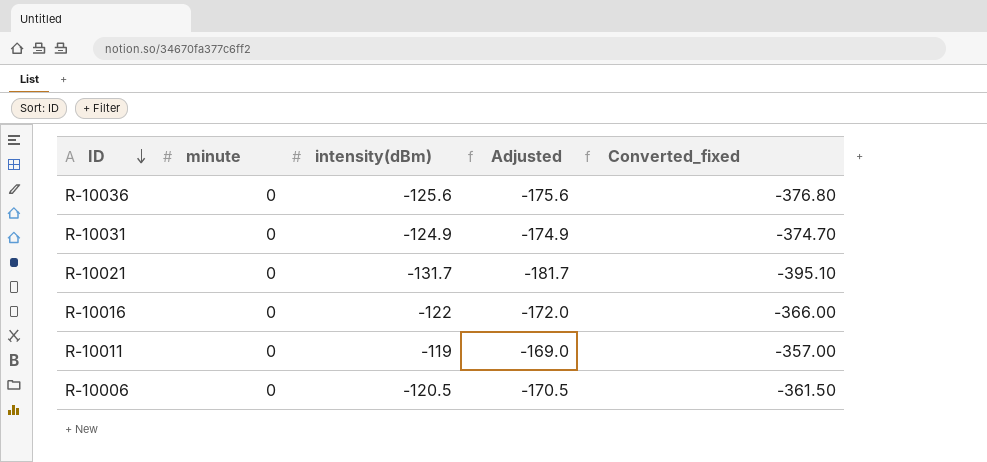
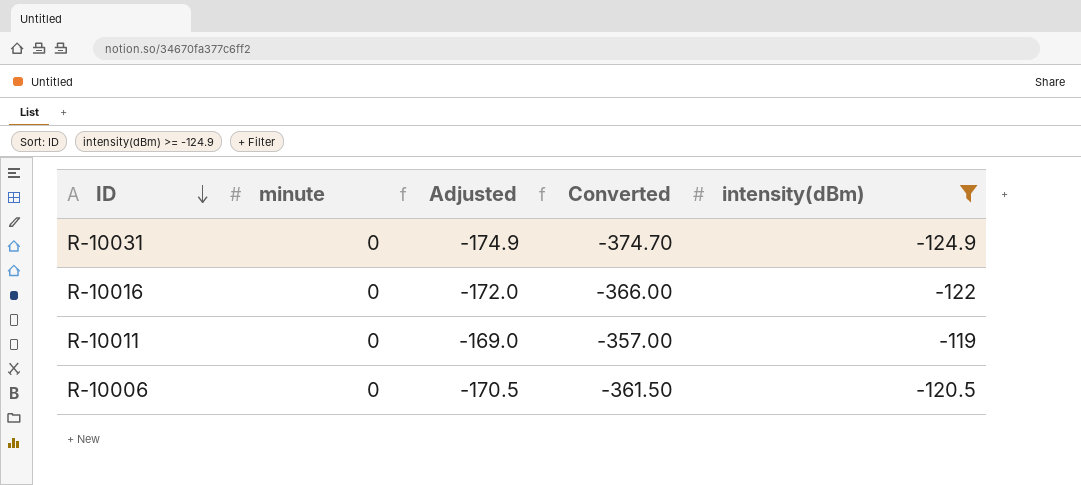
filter: none -> intensity(dBm) >= -124.9
column name: Converted_fixed -> Converted
column intensity(dBm) | position: 3 -> 5

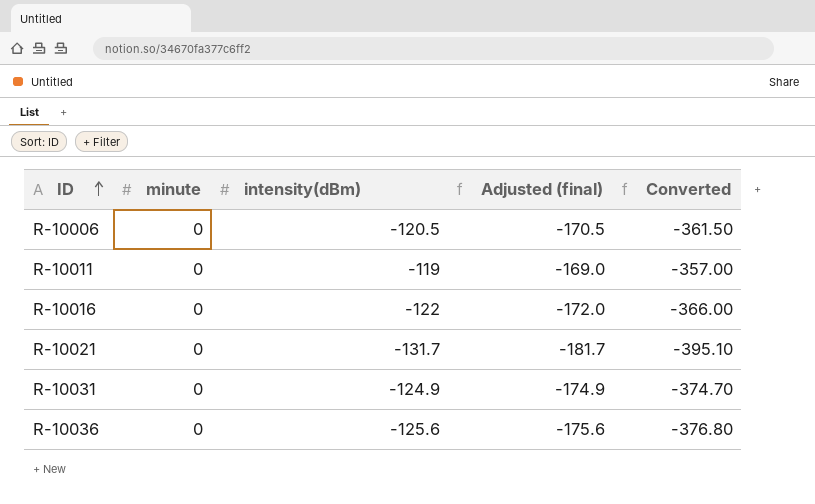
filter: intensity(dBm) >= -124.9 -> none
row order: ID descending -> ID ascending
column intensity(dBm) | position: 5 -> 3
column name: Adjusted -> Adjusted (final)

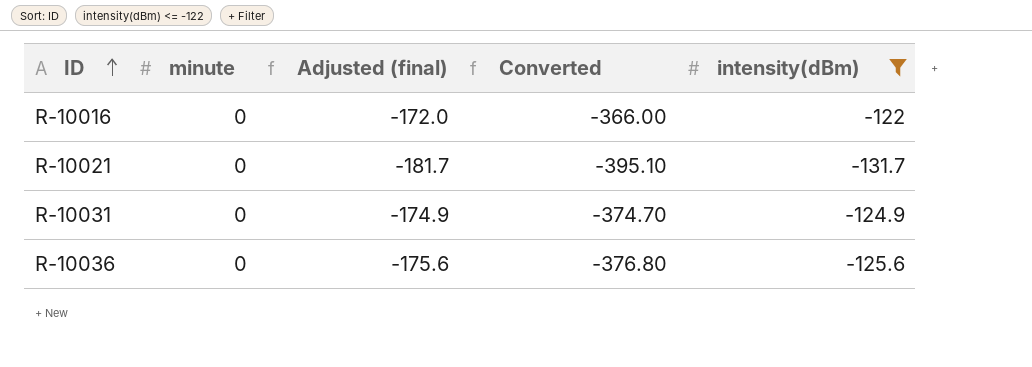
filter: none -> intensity(dBm) <= -122
column intensity(dBm) | position: 3 -> 5

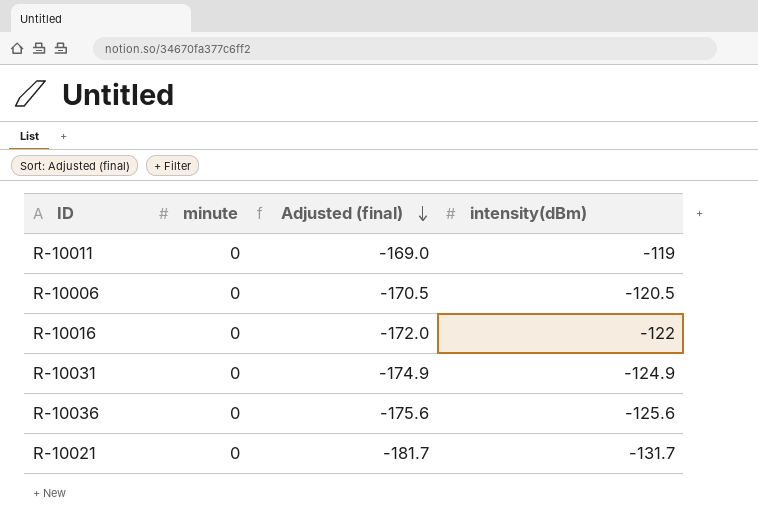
filter: intensity(dBm) <= -122 -> none
row order: ID ascending -> Adjusted (final) descending
column Converted | formula: [intensity(dBm)] * 3 -> none

